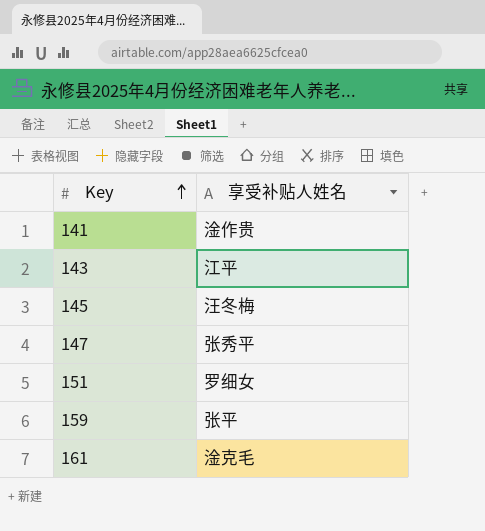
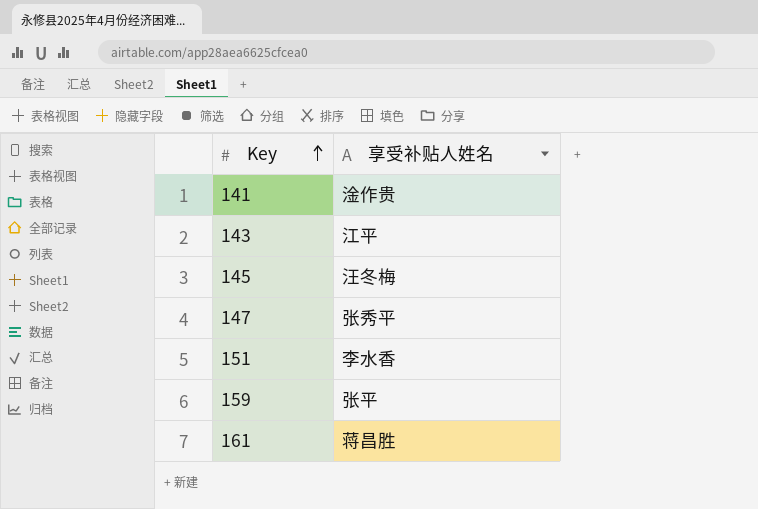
151 | 享受补贴人姓名: 罗细女 -> 李水香
161 | 享受补贴人姓名: 淦克毛 -> 蒋昌胜

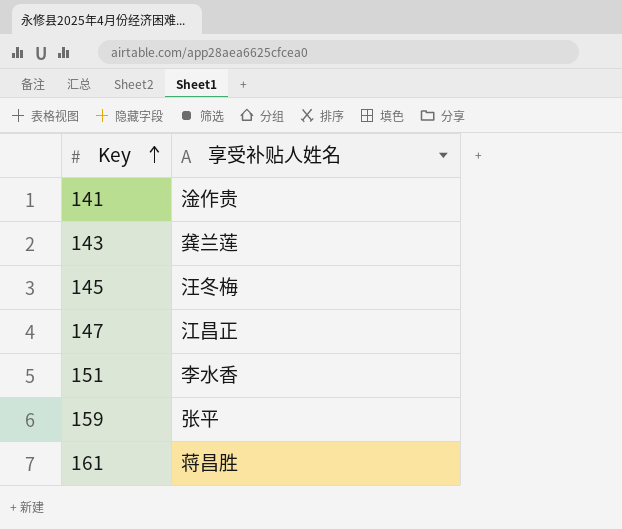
143 | 享受补贴人姓名: 江平 -> 龚兰莲
147 | 享受补贴人姓名: 张秀平 -> 江昌正

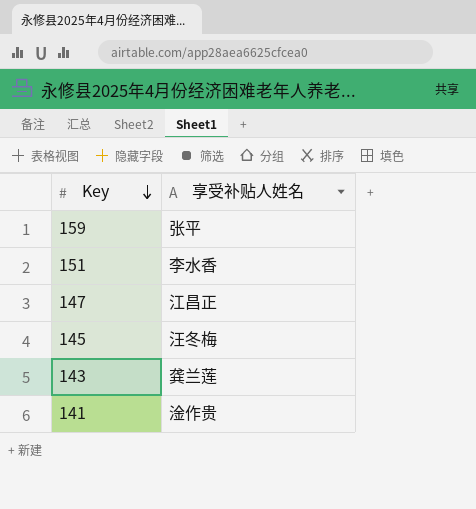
row order: Key ascending -> Key descending
row 161: 蒋昌胜 -> none

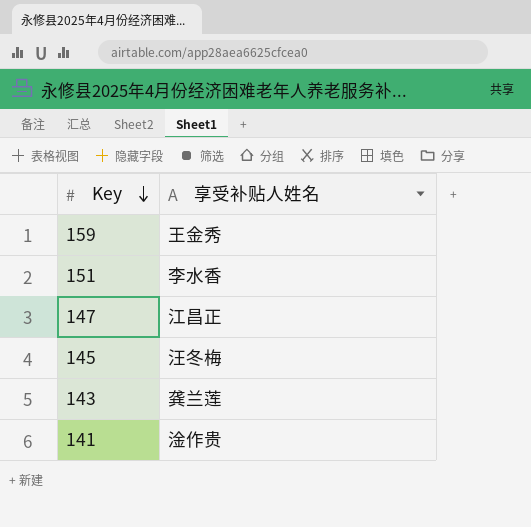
159 | 享受补贴人姓名: 张平 -> 王金秀

